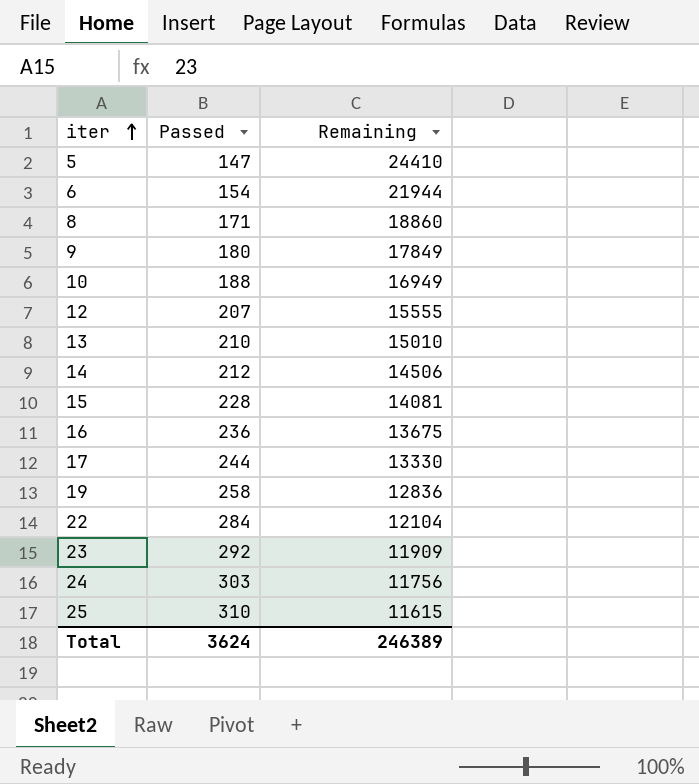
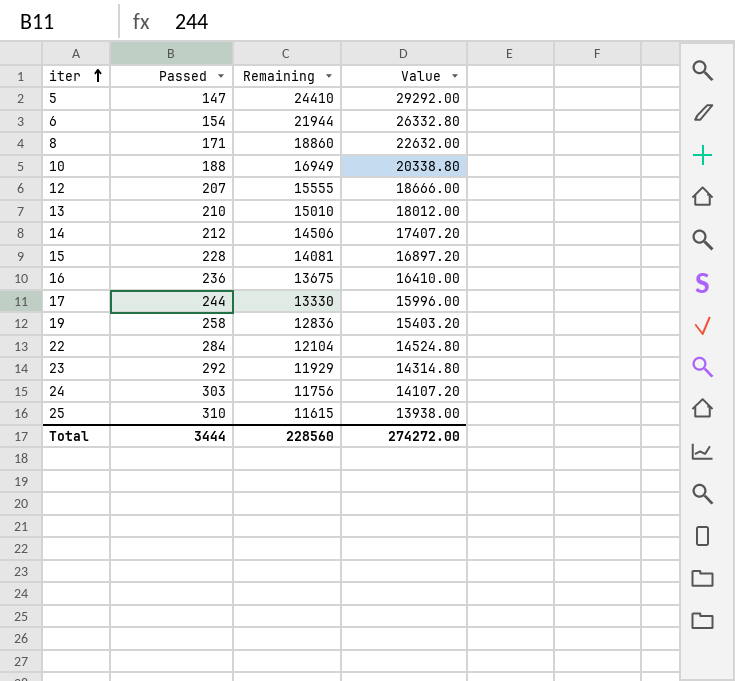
column Value | formula: none -> [Remaining] * 1.2
row 9: 180 | 17849 -> none
23 | Remaining: 11909 -> 11929
Total | Passed: 3624 -> 3444
Total | Remaining: 246389 -> 228560

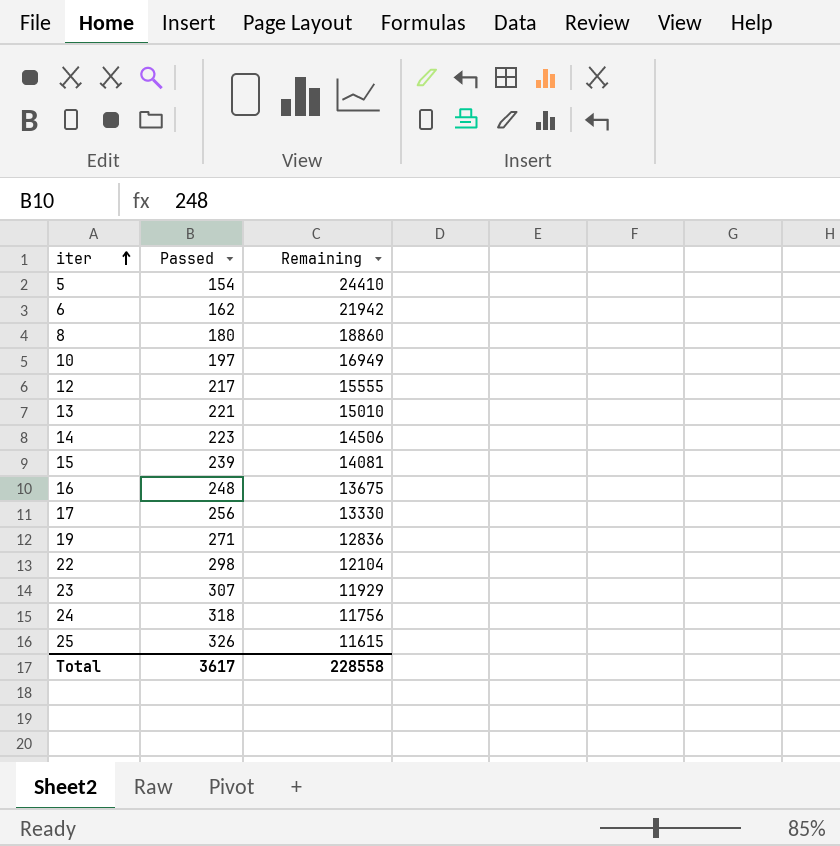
column Value | formula: [Remaining] * 1.2 -> none
5 | Passed: 147 -> 154
6 | Passed: 154 -> 162
6 | Remaining: 21944 -> 21942
8 | Passed: 171 -> 180
10 | Passed: 188 -> 197
12 | Passed: 207 -> 217
13 | Passed: 210 -> 221
14 | Passed: 212 -> 223
15 | Passed: 228 -> 239
16 | Passed: 236 -> 248
17 | Passed: 244 -> 256
19 | Passed: 258 -> 271
22 | Passed: 284 -> 298
23 | Passed: 292 -> 307
24 | Passed: 303 -> 318
25 | Passed: 310 -> 326
Total | Passed: 3444 -> 3617
Total | Remaining: 228560 -> 228558

